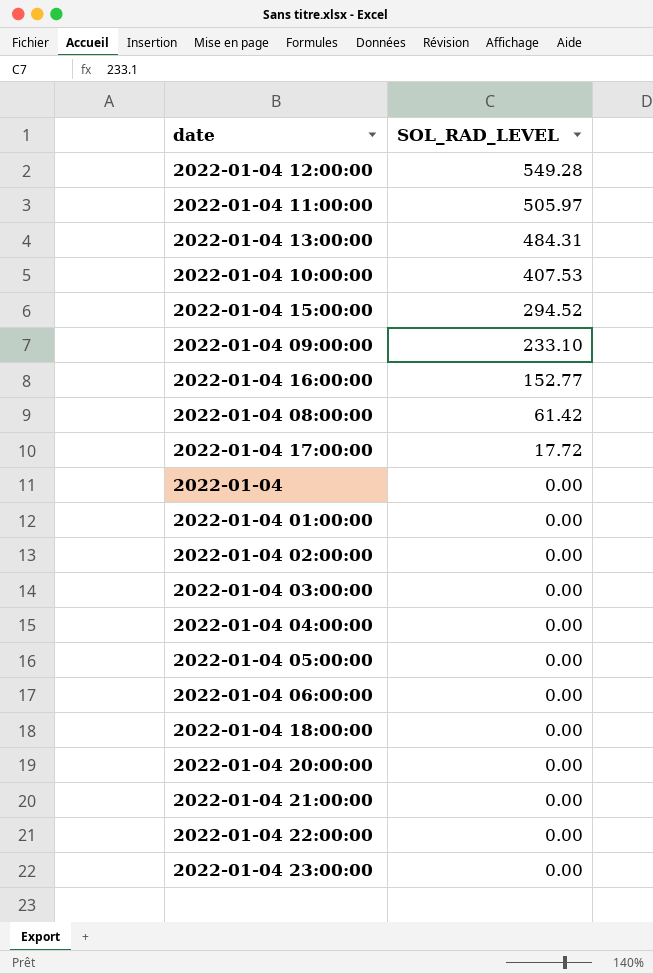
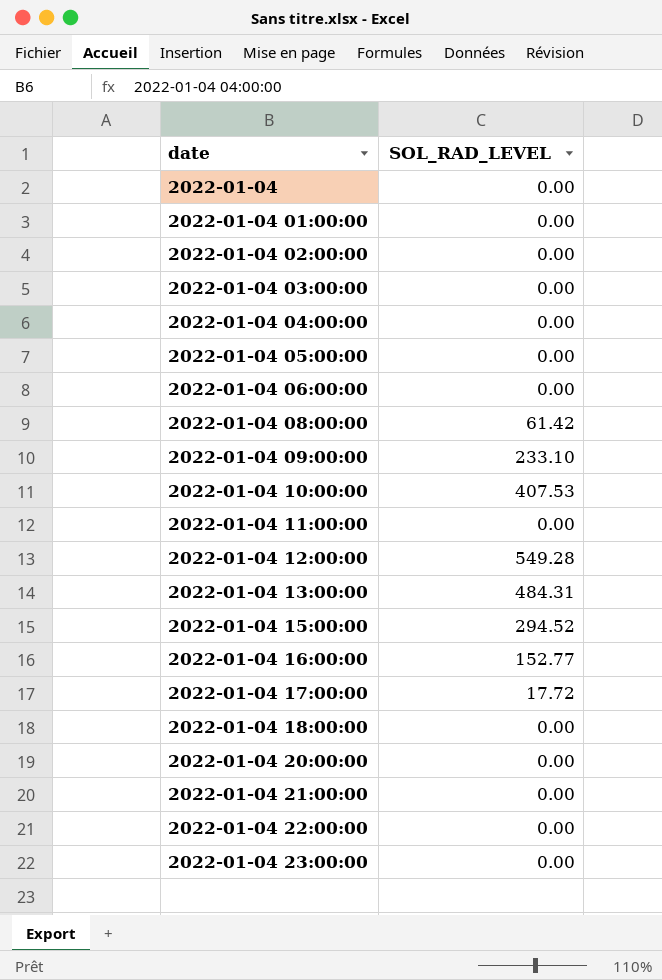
row order: SOL_RAD_LEVEL descending -> date ascending
2022-01-04 11:00:00 | SOL_RAD_LEVEL: 505.97 -> 0.00

